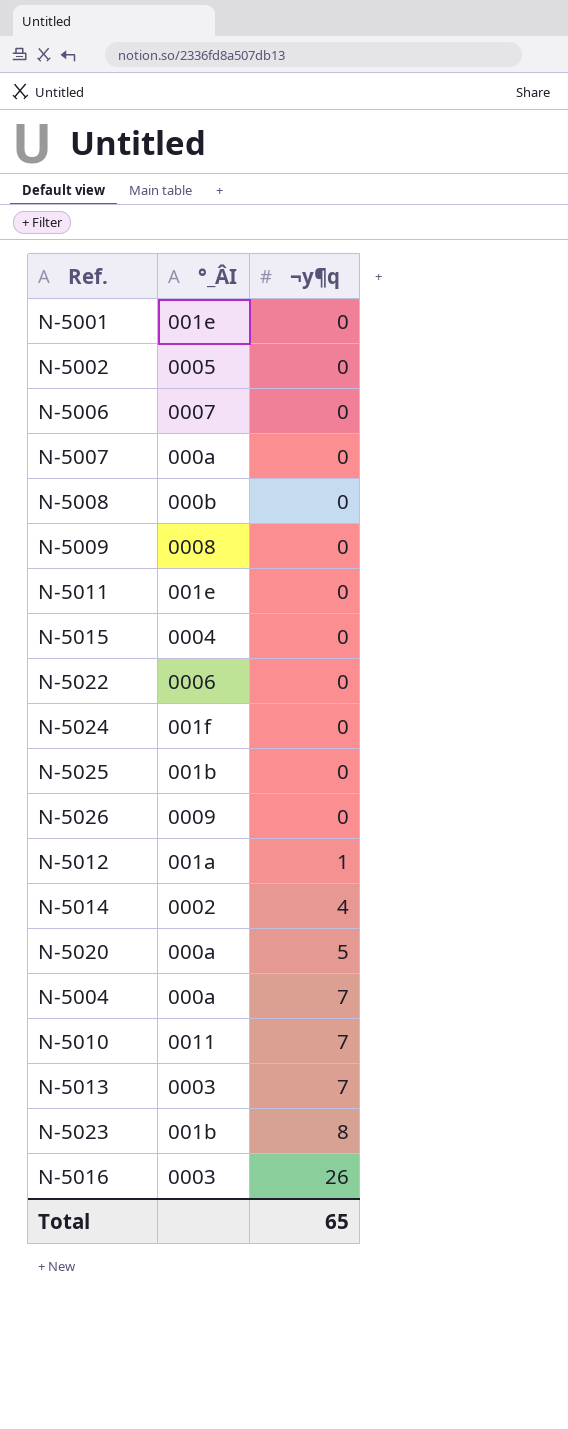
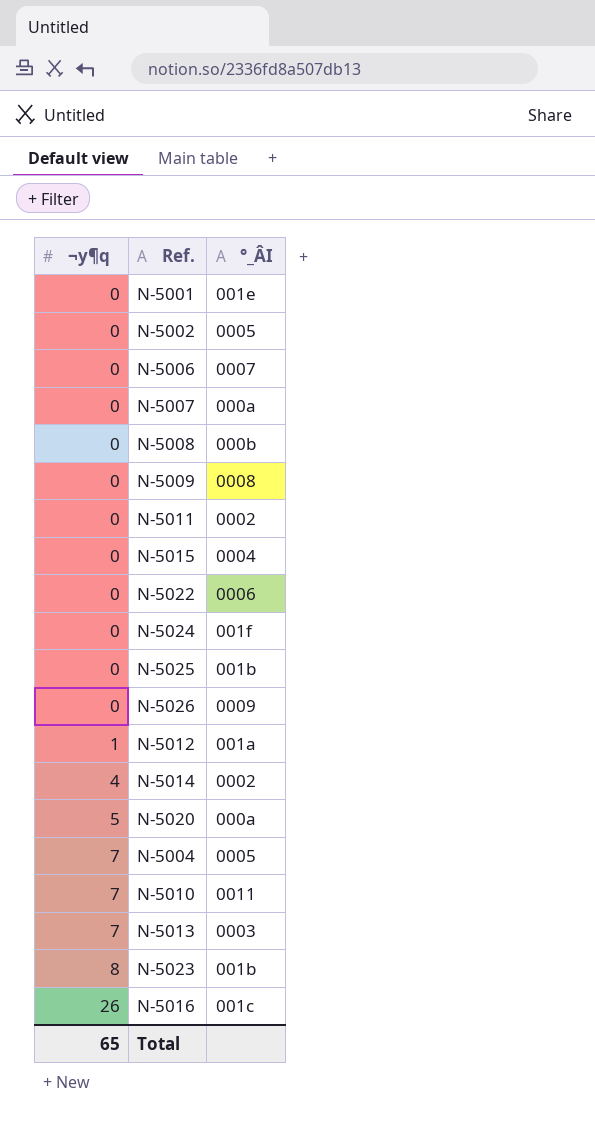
column ¬y¶q | position: 3 -> 1
N-5011 | °_ÂI: 001e -> 0002
N-5004 | °_ÂI: 000a -> 0005
N-5016 | °_ÂI: 0003 -> 001c

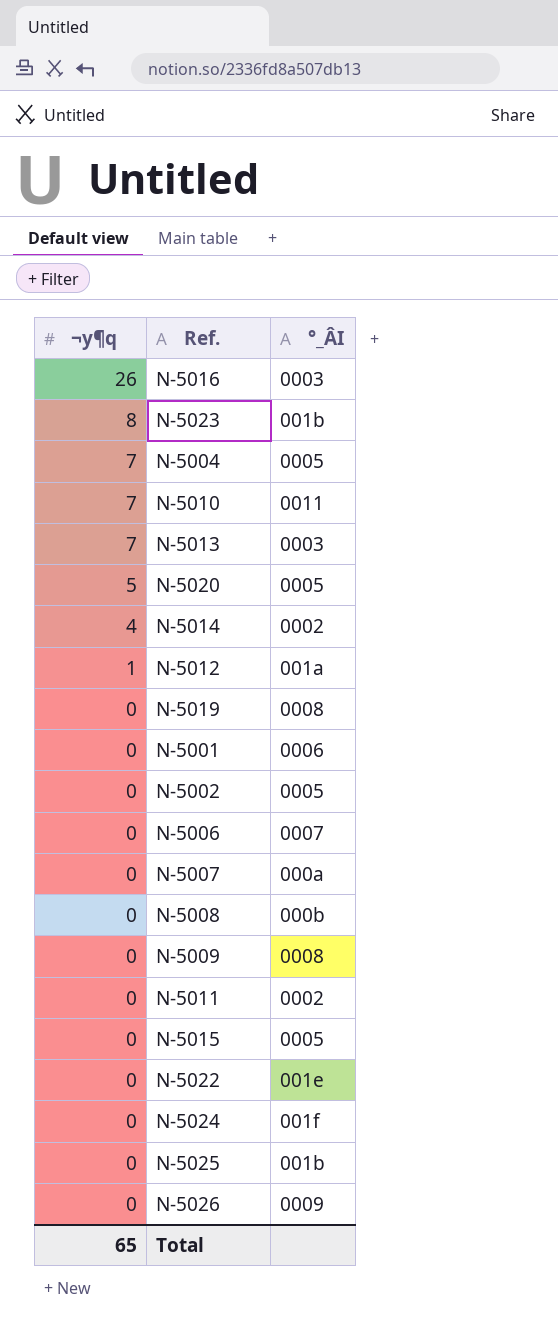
row order: ¬y¶q ascending -> ¬y¶q descending
N-5016 | °_ÂI: 001c -> 0003
N-5020 | °_ÂI: 000a -> 0005
row N-5019: none -> 0 | 0008
N-5001 | °_ÂI: 001e -> 0006
N-5015 | °_ÂI: 0004 -> 0005
N-5022 | °_ÂI: 0006 -> 001e

